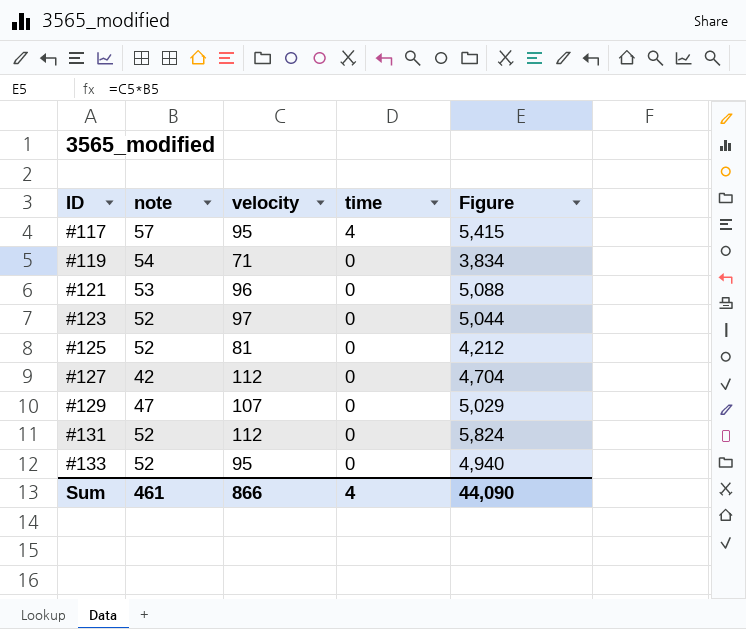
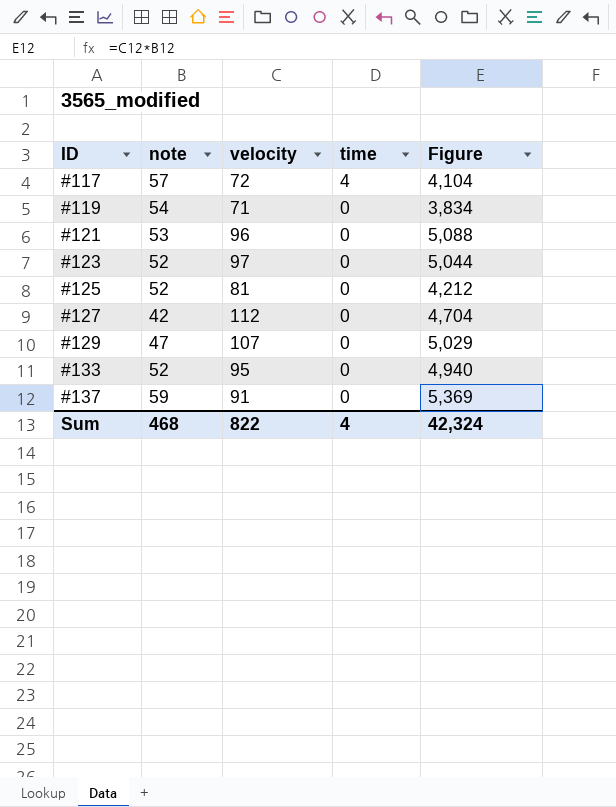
row #131: 52 | 112 | 0 | 5,824 -> none
#117 | velocity: 95 -> 72
#117 | Figure: 5,415 -> 4,104
row #137: none -> 59 | 91 | 0 | 5,369
Sum | note: 461 -> 468
Sum | velocity: 866 -> 822
Sum | Figure: 44,090 -> 42,324

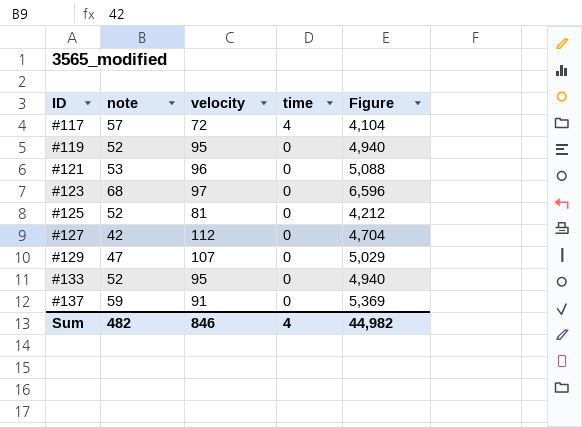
#119 | note: 54 -> 52
#119 | velocity: 71 -> 95
#119 | Figure: 3,834 -> 4,940
#123 | note: 52 -> 68
#123 | Figure: 5,044 -> 6,596
Sum | note: 468 -> 482
Sum | velocity: 822 -> 846
Sum | Figure: 42,324 -> 44,982

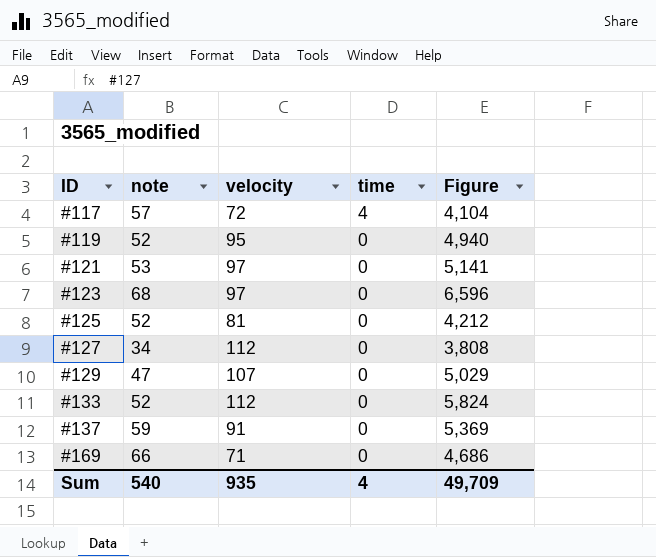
#121 | velocity: 96 -> 97
#121 | Figure: 5,088 -> 5,141
#127 | note: 42 -> 34
#127 | Figure: 4,704 -> 3,808
#133 | velocity: 95 -> 112
#133 | Figure: 4,940 -> 5,824
row #169: none -> 66 | 71 | 0 | 4,686
Sum | note: 482 -> 540
Sum | velocity: 846 -> 935
Sum | Figure: 44,982 -> 49,709

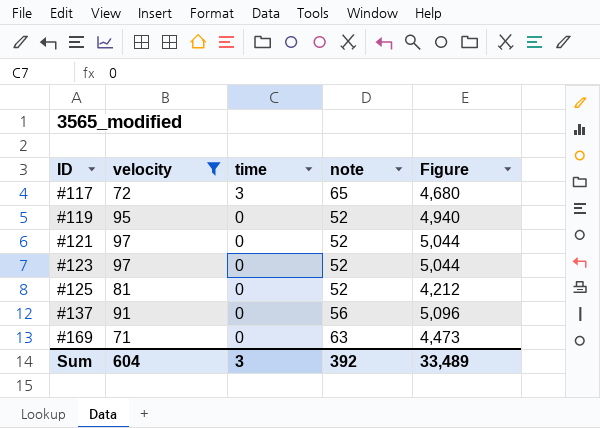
filter: none -> velocity <= 97
column note | position: 2 -> 4
#117 | time: 4 -> 3
#117 | note: 57 -> 65
#117 | Figure: 4,104 -> 4,680
#121 | note: 53 -> 52
#121 | Figure: 5,141 -> 5,044
#123 | note: 68 -> 52
#123 | Figure: 6,596 -> 5,044
#137 | note: 59 -> 56
#137 | Figure: 5,369 -> 5,096
#169 | note: 66 -> 63
#169 | Figure: 4,686 -> 4,473
Sum | velocity: 935 -> 604
Sum | time: 4 -> 3
Sum | note: 540 -> 392
Sum | Figure: 49,709 -> 33,489

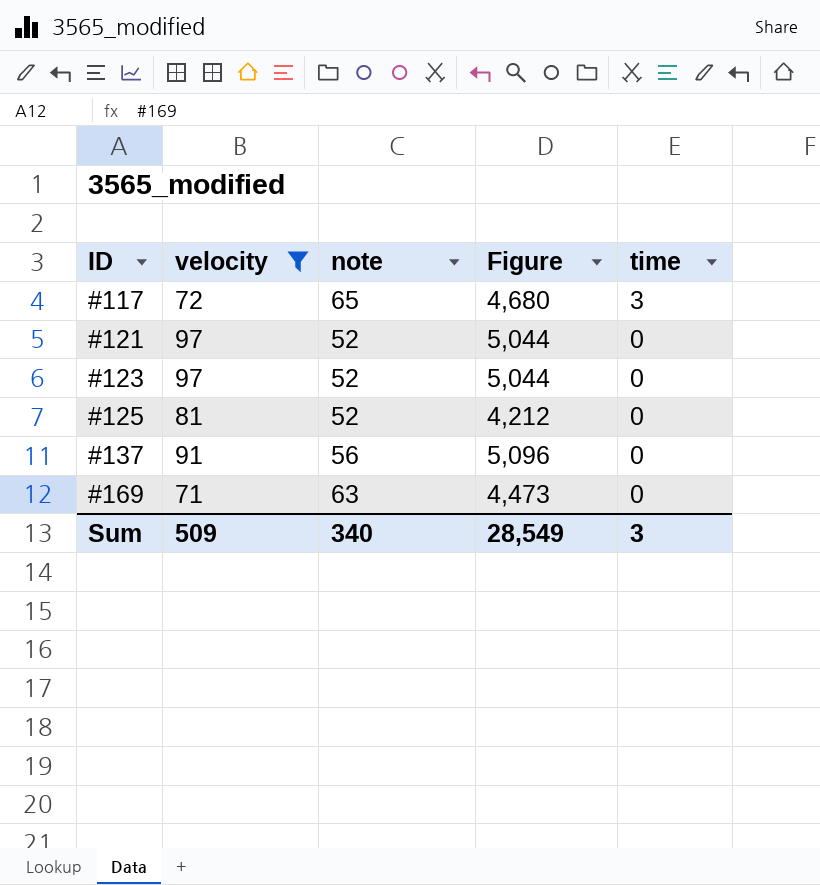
column time | position: 3 -> 5
row #119: 95 | 0 | 52 | 4,940 -> none
Sum | velocity: 604 -> 509
Sum | note: 392 -> 340
Sum | Figure: 33,489 -> 28,549

